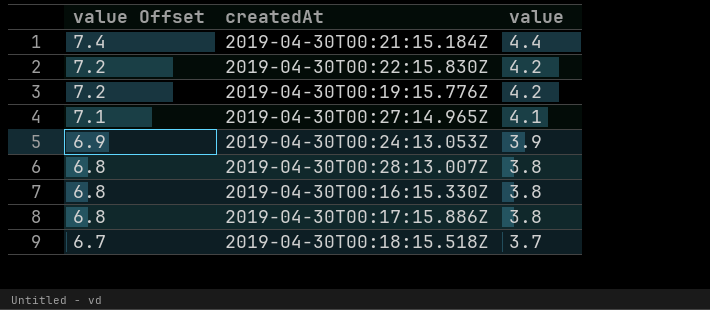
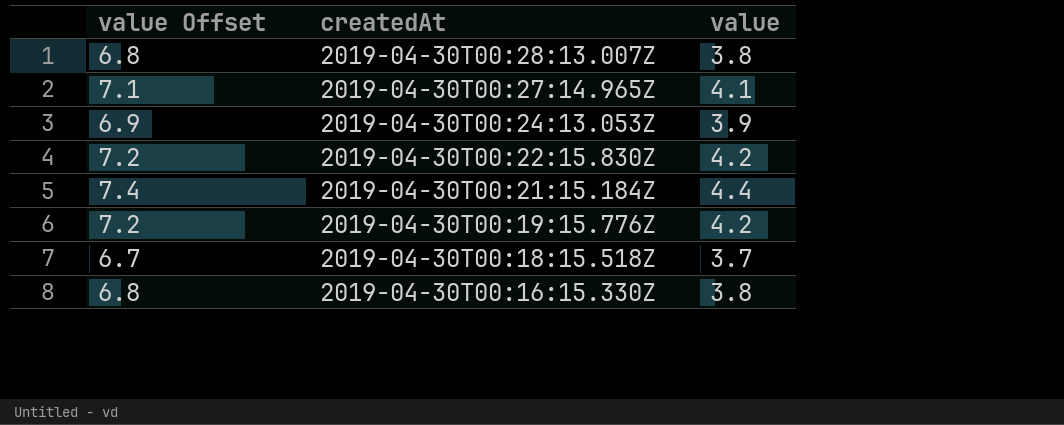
row order: value Offset descending -> createdAt descending
row 2019-04-30T00:17:15.886Z: 6.8 | 3.8 -> none

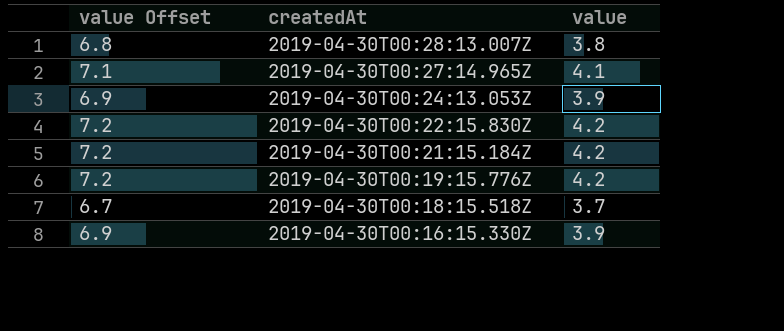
2019-04-30T00:21:15.184Z | value Offset: 7.4 -> 7.2
2019-04-30T00:21:15.184Z | value: 4.4 -> 4.2
2019-04-30T00:16:15.330Z | value Offset: 6.8 -> 6.9
2019-04-30T00:16:15.330Z | value: 3.8 -> 3.9

